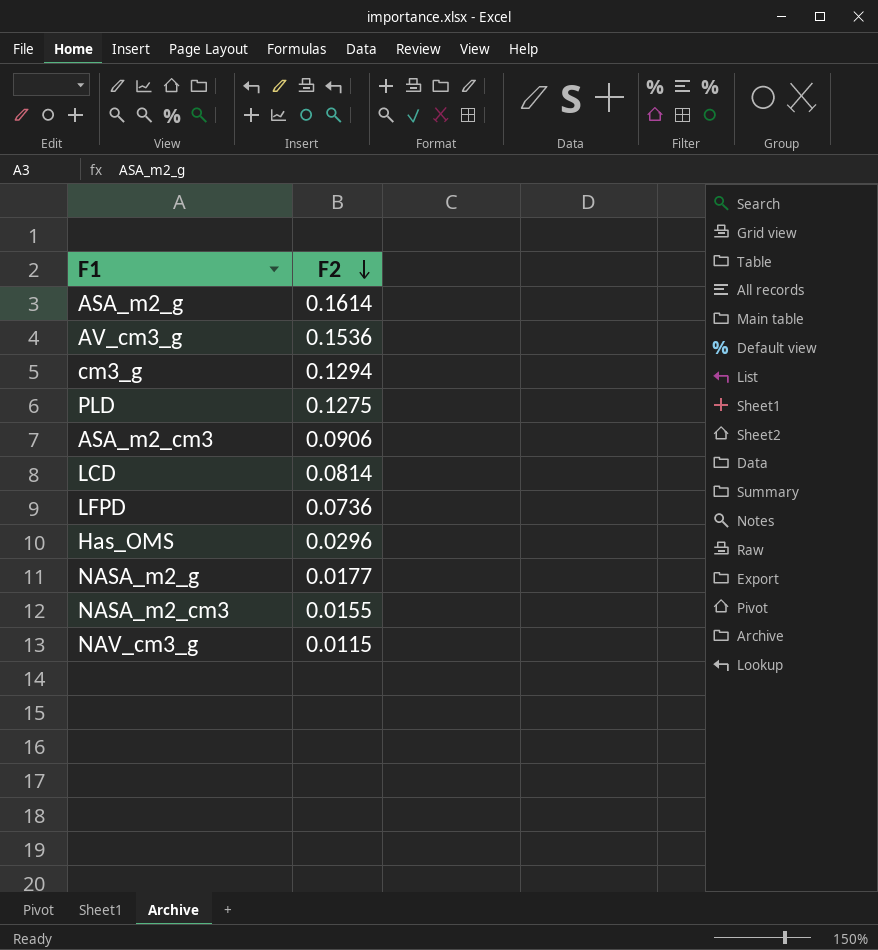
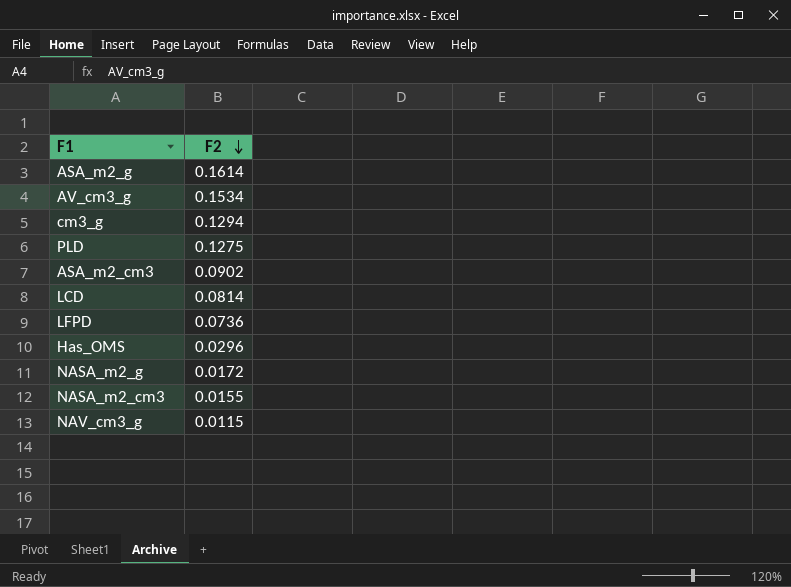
AV_cm3_g | F2: 0.1536 -> 0.1534
ASA_m2_cm3 | F2: 0.0906 -> 0.0902
NASA_m2_g | F2: 0.0177 -> 0.0172

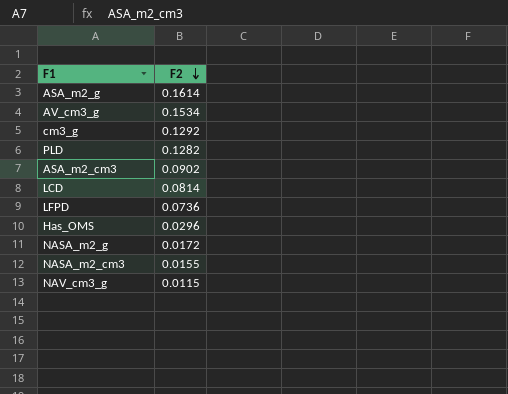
cm3_g | F2: 0.1294 -> 0.1292
PLD | F2: 0.1275 -> 0.1282

